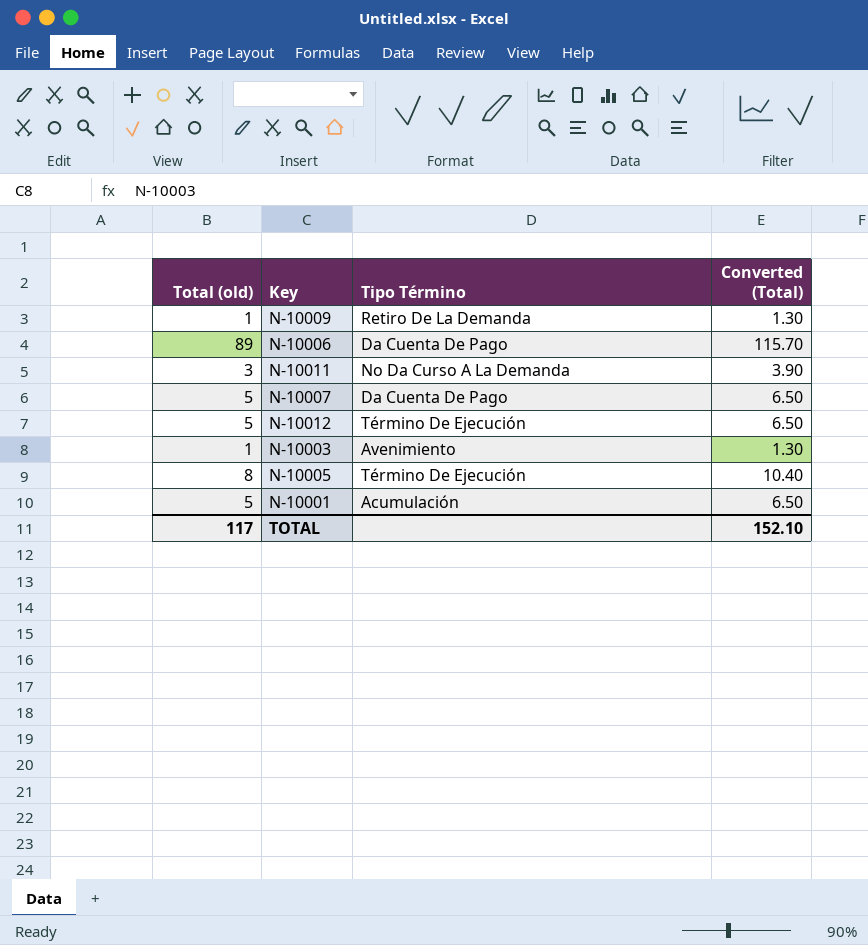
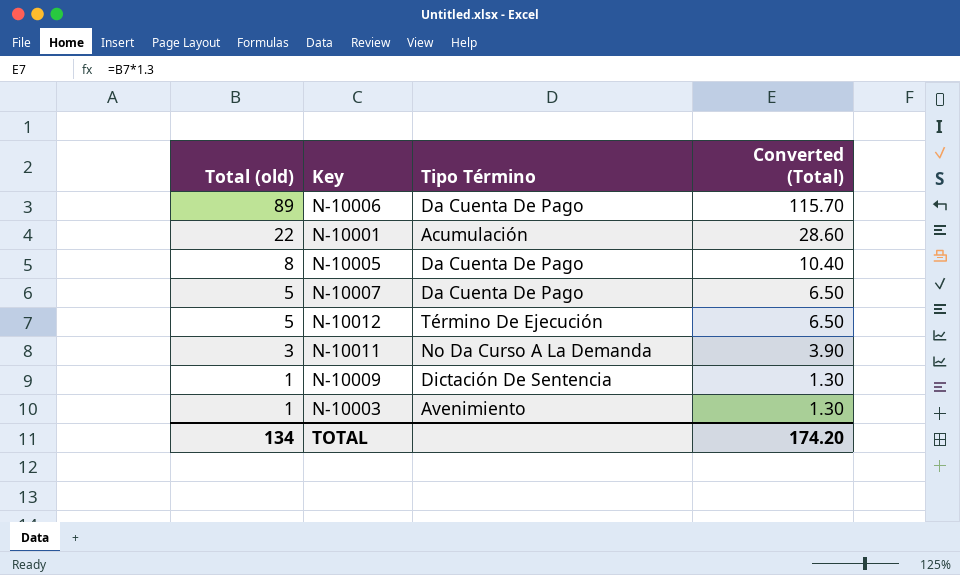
row order: none -> Total (old) descending
N-10001 | Total (old): 5 -> 22
N-10001 | Converted (Total): 6.50 -> 28.60
N-10005 | Tipo Término: Término De Ejecución -> Da Cuenta De Pago
N-10009 | Tipo Término: Retiro De La Demanda -> Dictación De Sentencia
TOTAL | Total (old): 117 -> 134
TOTAL | Converted (Total): 152.10 -> 174.20

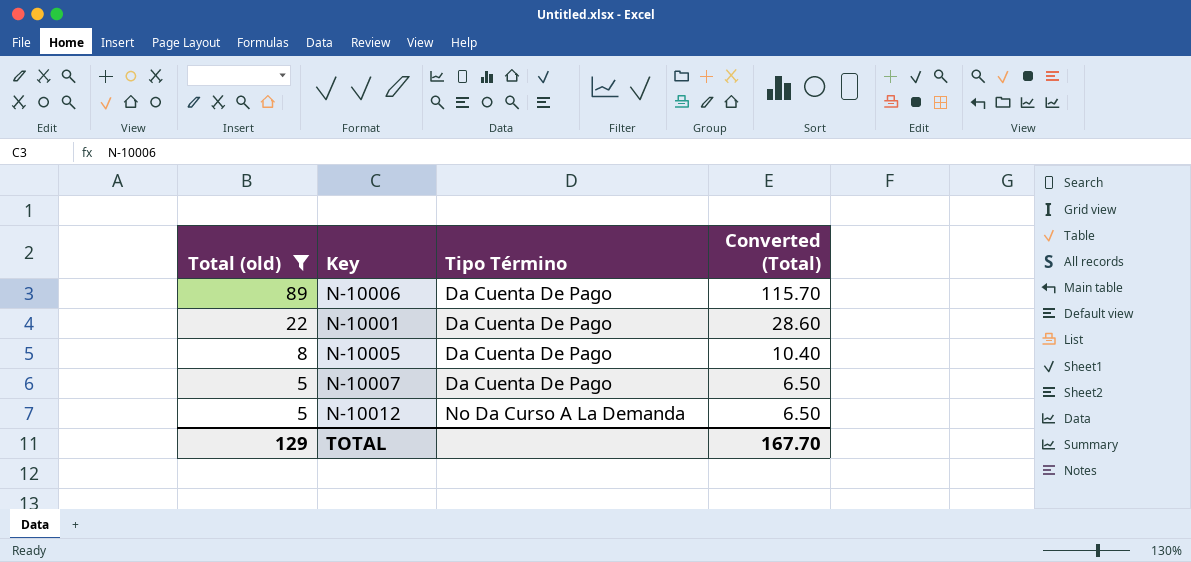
filter: none -> Total (old) >= 5
N-10001 | Tipo Término: Acumulación -> Da Cuenta De Pago
N-10012 | Tipo Término: Término De Ejecución -> No Da Curso A La Demanda
TOTAL | Total (old): 134 -> 129
TOTAL | Converted (Total): 174.20 -> 167.70

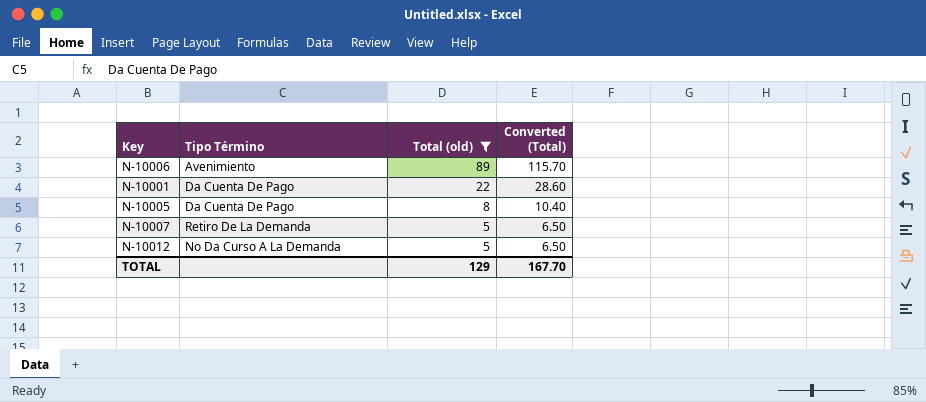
column Total (old) | position: 1 -> 3
N-10006 | Tipo Término: Da Cuenta De Pago -> Avenimiento
N-10007 | Tipo Término: Da Cuenta De Pago -> Retiro De La Demanda

